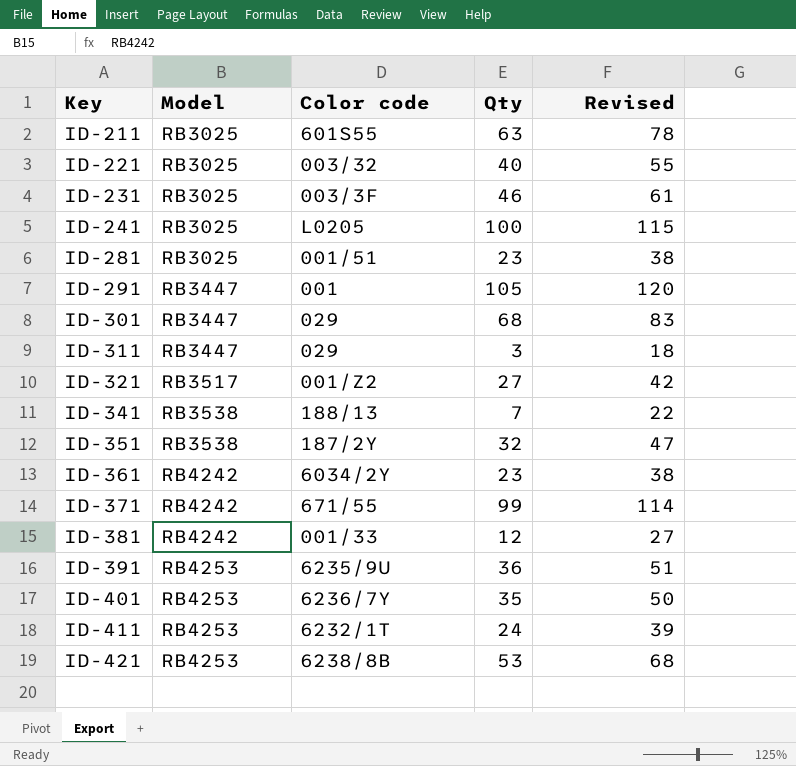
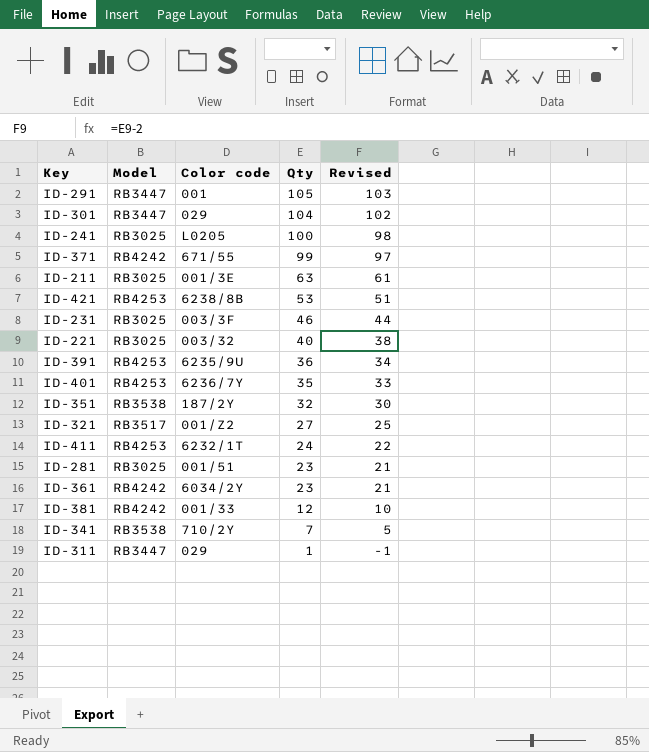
row order: Key ascending -> Qty descending
column Revised | formula: [Qty] + 15 -> [Qty] - 2
ID-301 | Qty: 68 -> 104
ID-211 | Color code: 601S55 -> 001/3E
ID-341 | Color code: 188/13 -> 710/2Y
ID-311 | Qty: 3 -> 1

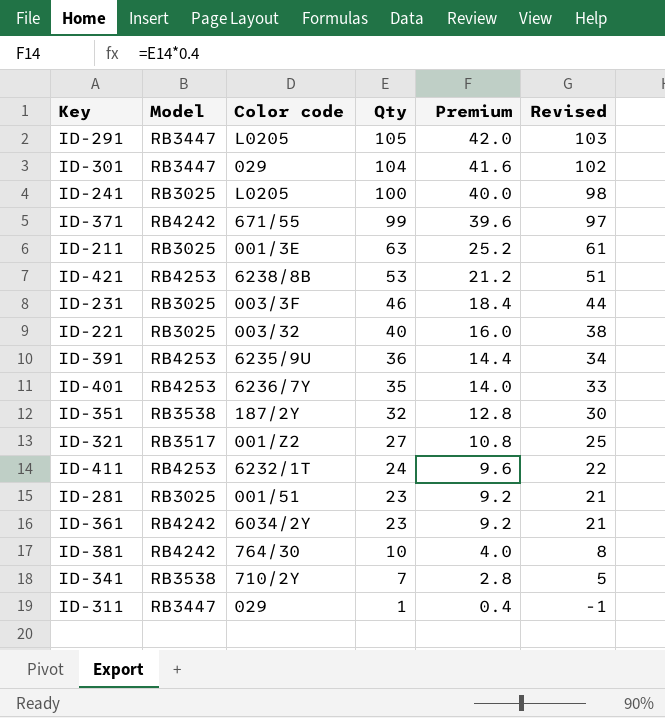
column Premium | formula: none -> [Qty] * 0.4
ID-291 | Color code: 001 -> L0205
ID-381 | Color code: 001/33 -> 764/30
ID-381 | Qty: 12 -> 10
ID-381 | Revised: 10 -> 8

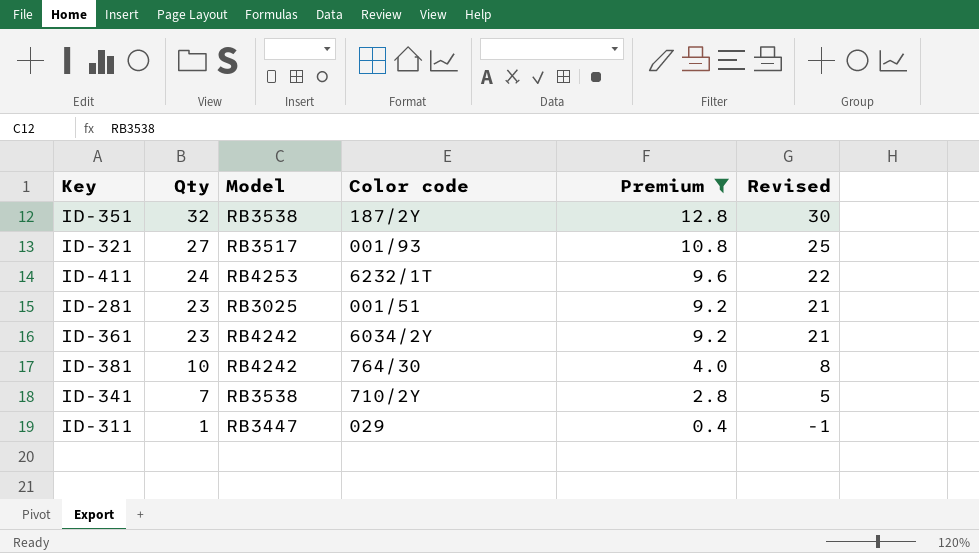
filter: none -> Premium <= 12.8
column Qty | position: 4 -> 2
ID-321 | Color code: 001/Z2 -> 001/93

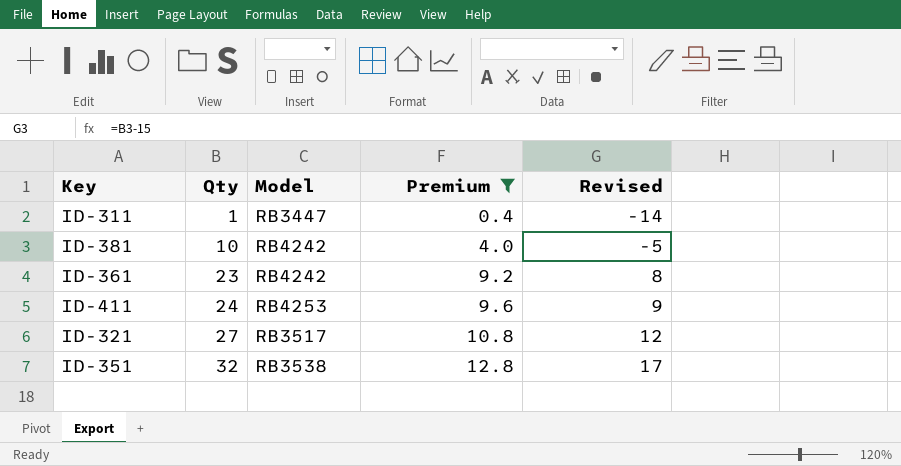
row order: Qty descending -> Qty ascending
column Color code | position: 4 -> none
column Revised | formula: [Qty] - 2 -> [Qty] - 15
row ID-281: 23 | RB3025 | 001/51 | 9.2 | 21 -> none
row ID-341: 7 | RB3538 | 710/2Y | 2.8 | 5 -> none

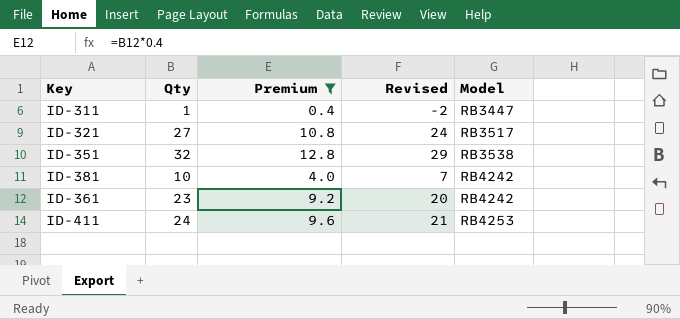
row order: Qty ascending -> Model ascending
column Revised | formula: [Qty] - 15 -> [Qty] - 3
column Model | position: 3 -> 5

